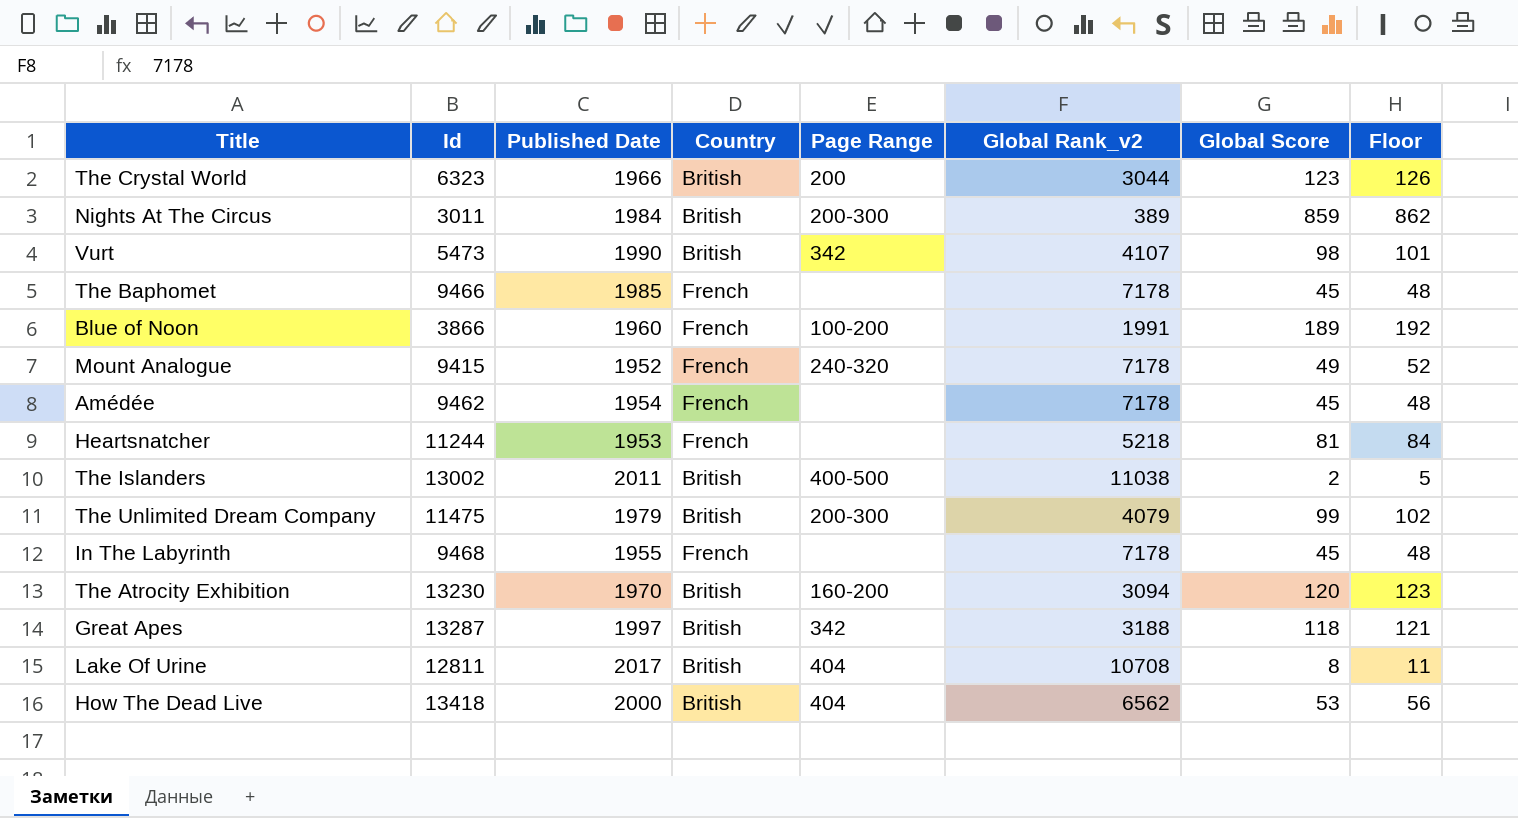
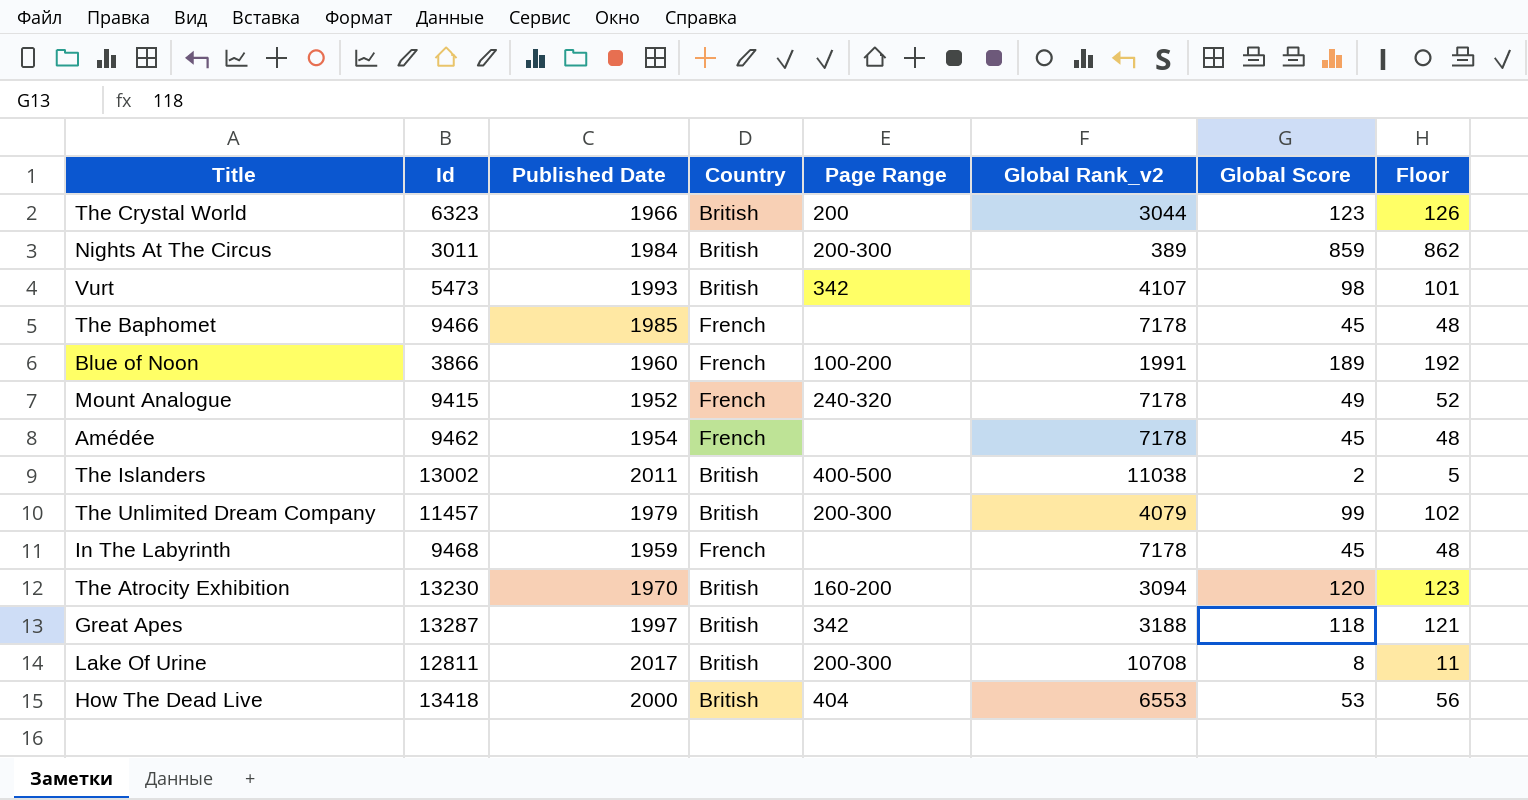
row Heartsnatcher: 11244 | 1953 | French | none | 5218 | 81 | 84 -> none
Vurt | Published Date: 1990 -> 1993
The Unlimited Dream Company | Id: 11475 -> 11457
In The Labyrinth | Published Date: 1955 -> 1959
Lake Of Urine | Page Range: 404 -> 200-300
How The Dead Live | Global Rank_v2: 6562 -> 6553

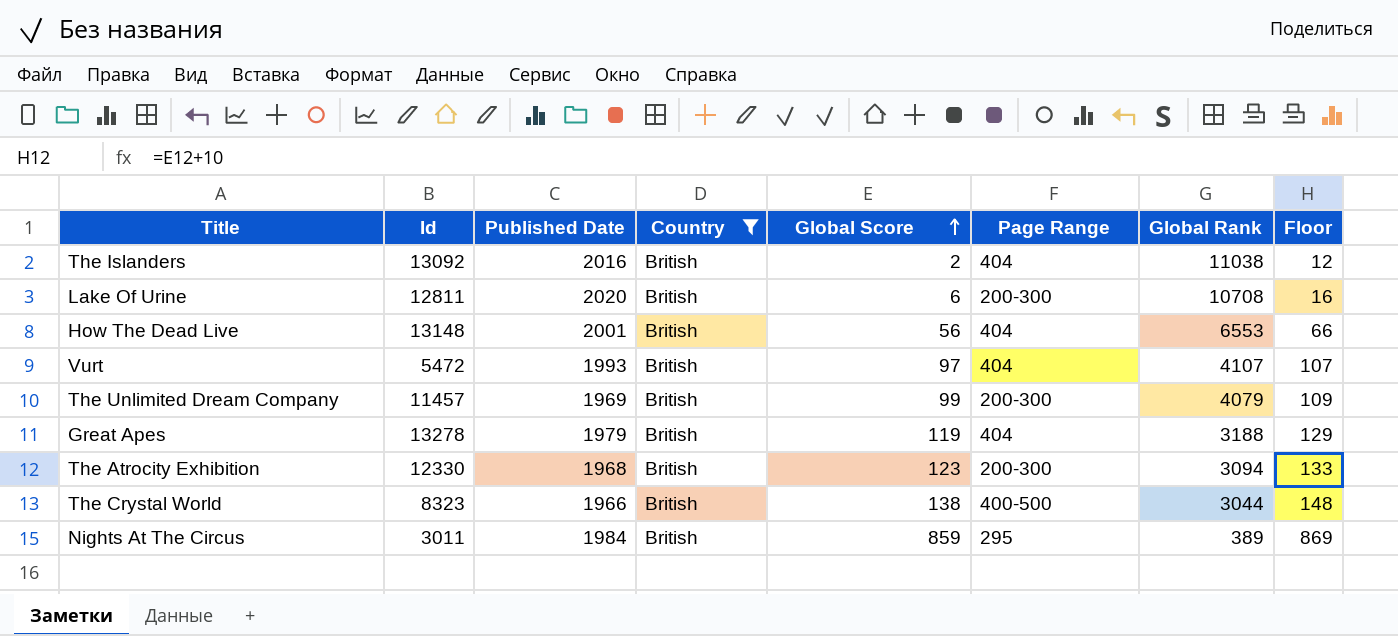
filter: none -> Country = British
row order: none -> Global Score ascending
column Global Score | position: 7 -> 5
column name: Global Rank_v2 -> Global Rank
column Floor | formula: [Global Score] + 3 -> [Global Score] + 10
The Islanders | Id: 13002 -> 13092
The Islanders | Published Date: 2011 -> 2016
The Islanders | Page Range: 400-500 -> 404
Lake Of Urine | Published Date: 2017 -> 2020
Lake Of Urine | Global Score: 8 -> 6
How The Dead Live | Id: 13418 -> 13148
How The Dead Live | Published Date: 2000 -> 2001
How The Dead Live | Global Score: 53 -> 56
Vurt | Id: 5473 -> 5472
Vurt | Global Score: 98 -> 97
Vurt | Page Range: 342 -> 404
The Unlimited Dream Company | Published Date: 1979 -> 1969
Great Apes | Id: 13287 -> 13278
Great Apes | Published Date: 1997 -> 1979
Great Apes | Global Score: 118 -> 119
Great Apes | Page Range: 342 -> 404
The Atrocity Exhibition | Id: 13230 -> 12330
The Atrocity Exhibition | Published Date: 1970 -> 1968
The Atrocity Exhibition | Global Score: 120 -> 123
The Atrocity Exhibition | Page Range: 160-200 -> 200-300
The Crystal World | Id: 6323 -> 8323
The Crystal World | Global Score: 123 -> 138
The Crystal World | Page Range: 200 -> 400-500
Nights At The Circus | Page Range: 200-300 -> 295

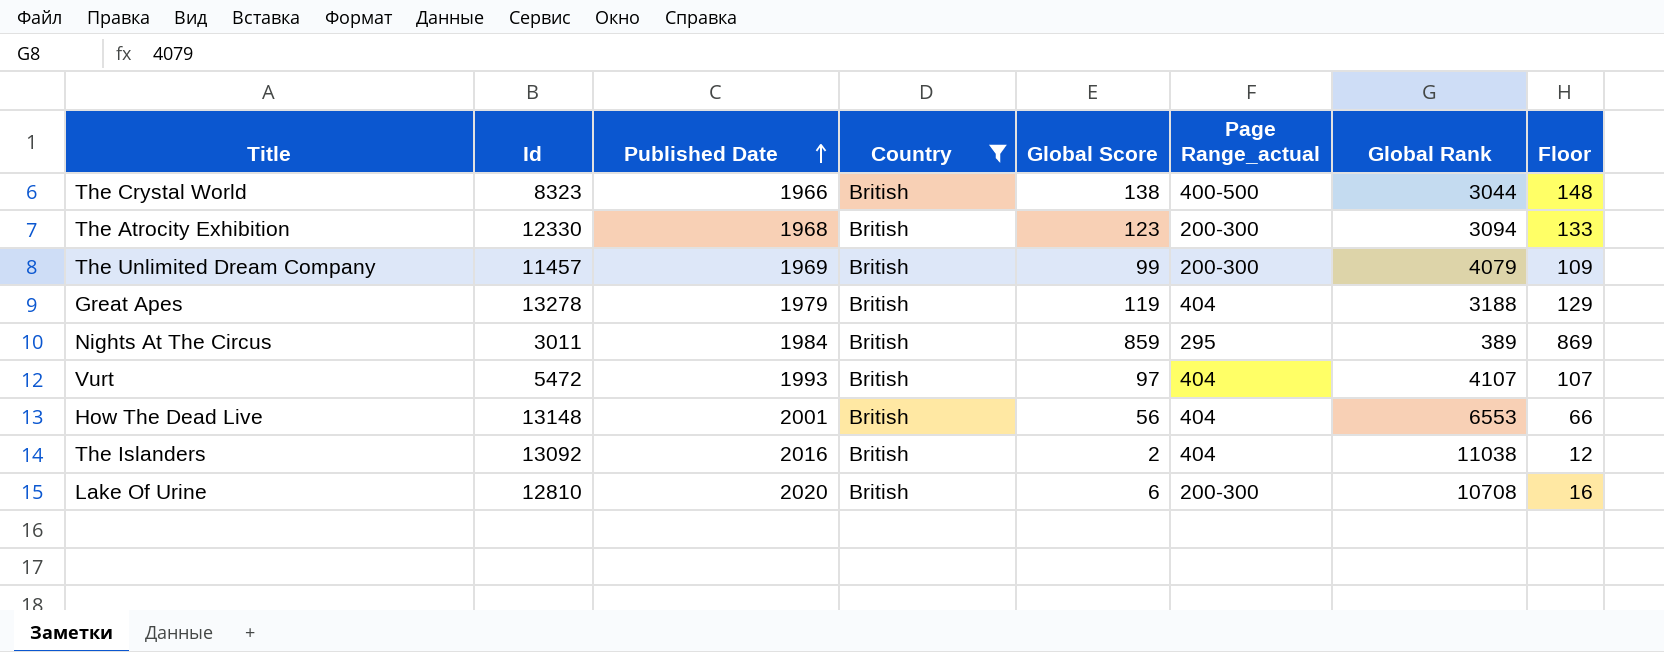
row order: Global Score ascending -> Published Date ascending
column name: Page Range -> Page Range_actual
Lake Of Urine | Id: 12811 -> 12810

